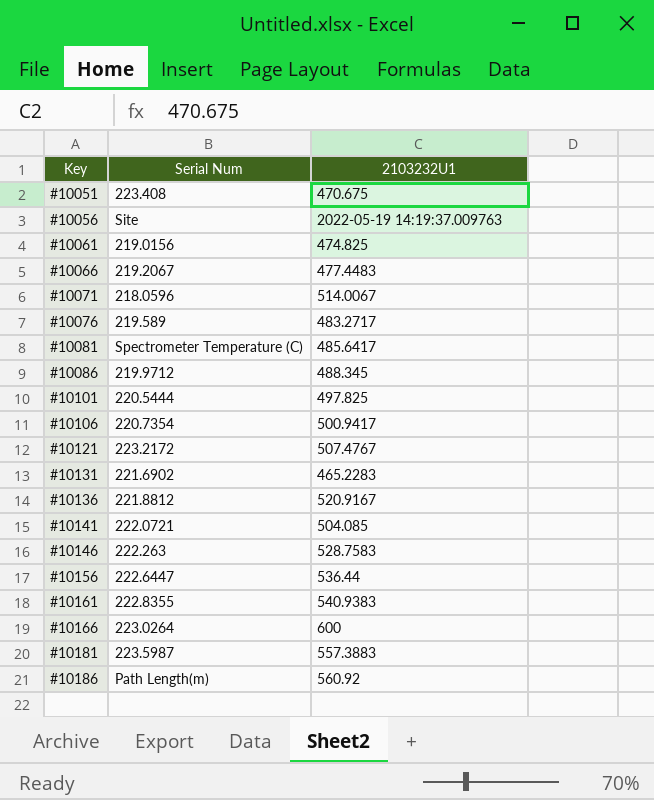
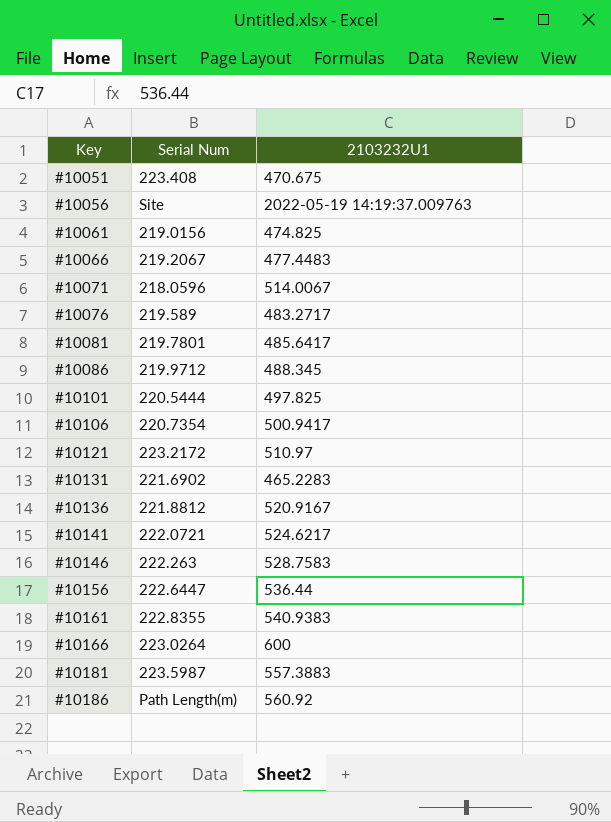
#10081 | Serial Num: Spectrometer Temperature (C) -> 219.7801
#10121 | 2103232U1: 507.4767 -> 510.97
#10141 | 2103232U1: 504.085 -> 524.6217

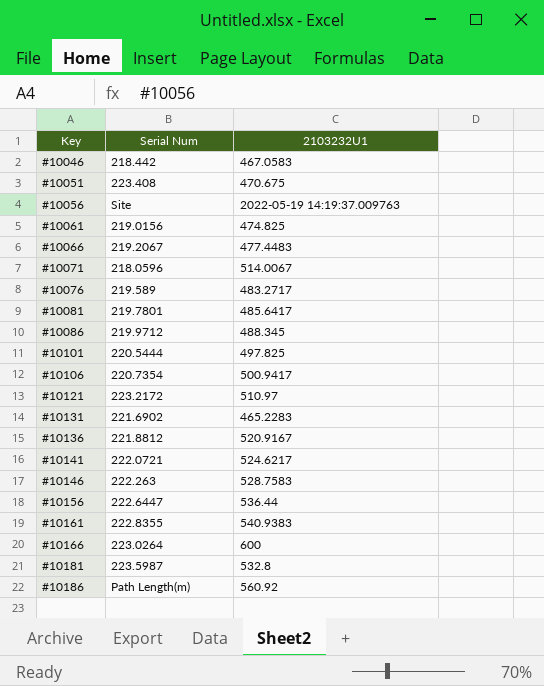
row #10046: none -> 218.442 | 467.0583
#10181 | 2103232U1: 557.3883 -> 532.8

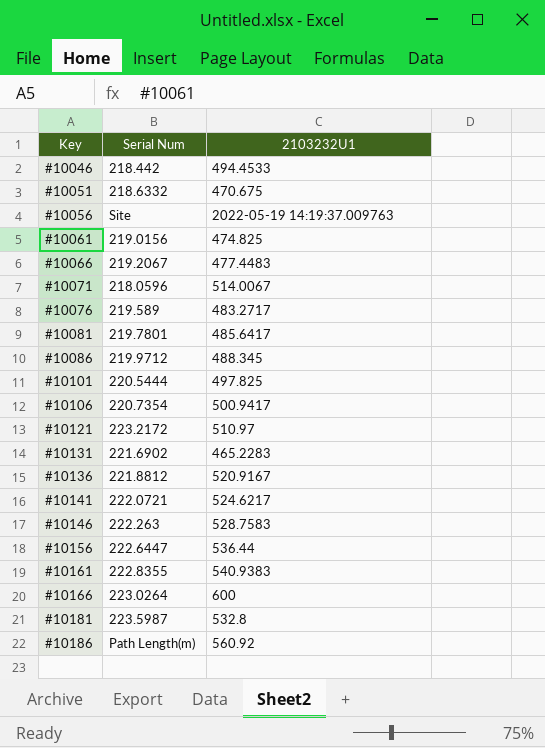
#10046 | 2103232U1: 467.0583 -> 494.4533
#10051 | Serial Num: 223.408 -> 218.6332

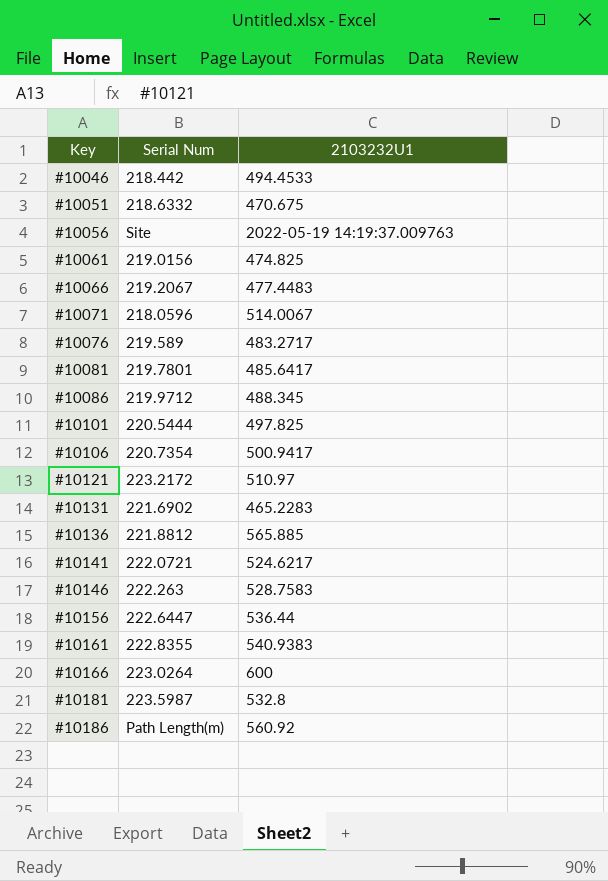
#10136 | 2103232U1: 520.9167 -> 565.885

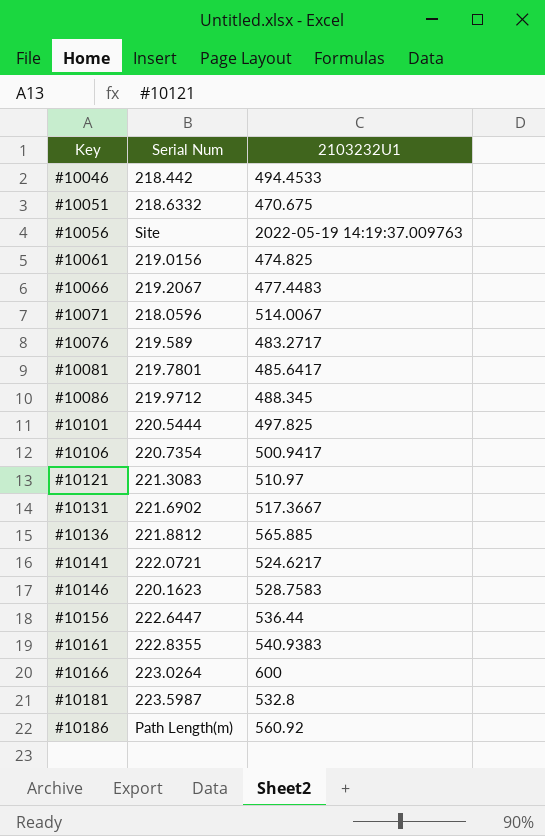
#10121 | Serial Num: 223.2172 -> 221.3083
#10131 | 2103232U1: 465.2283 -> 517.3667
#10146 | Serial Num: 222.263 -> 220.1623

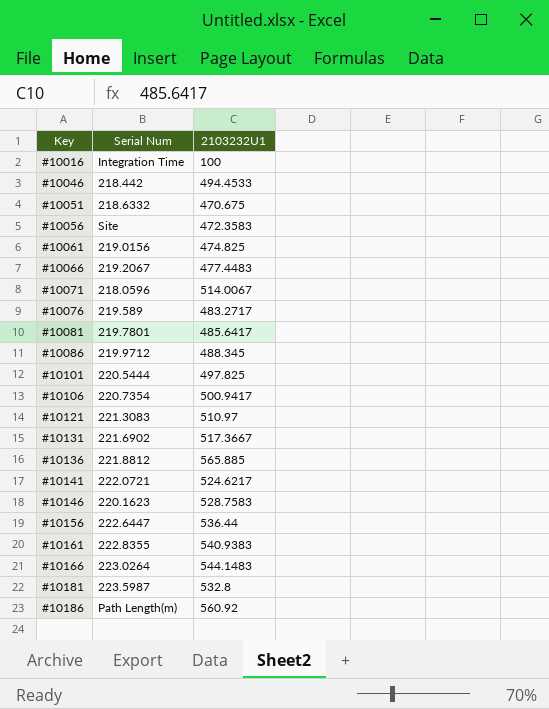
row #10016: none -> Integration Time | 100
#10056 | 2103232U1: 2022-05-19 14:19:37.009763 -> 472.3583
#10166 | 2103232U1: 600 -> 544.1483

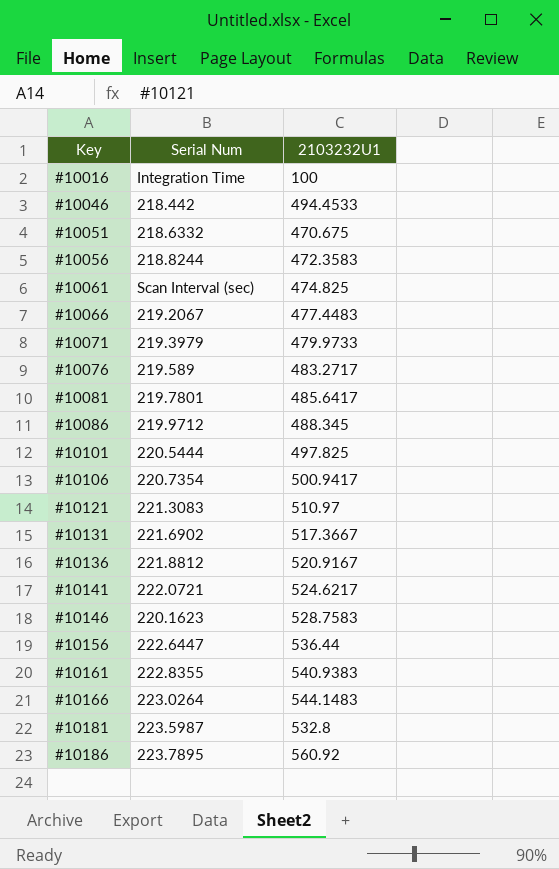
#10056 | Serial Num: Site -> 218.8244
#10061 | Serial Num: 219.0156 -> Scan Interval (sec)
#10071 | Serial Num: 218.0596 -> 219.3979
#10071 | 2103232U1: 514.0067 -> 479.9733
#10136 | 2103232U1: 565.885 -> 520.9167
#10186 | Serial Num: Path Length(m) -> 223.7895

